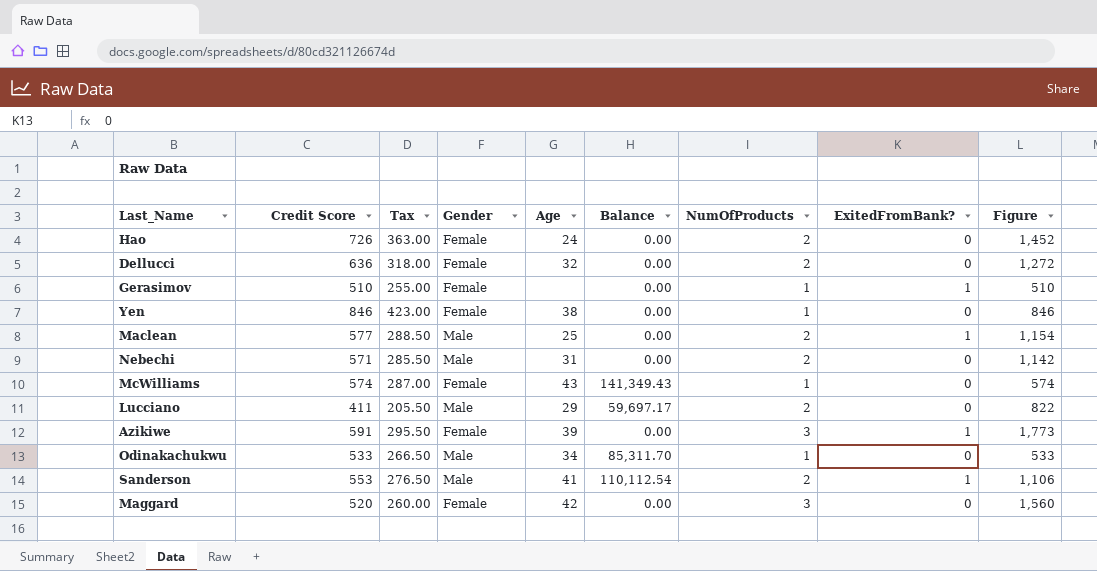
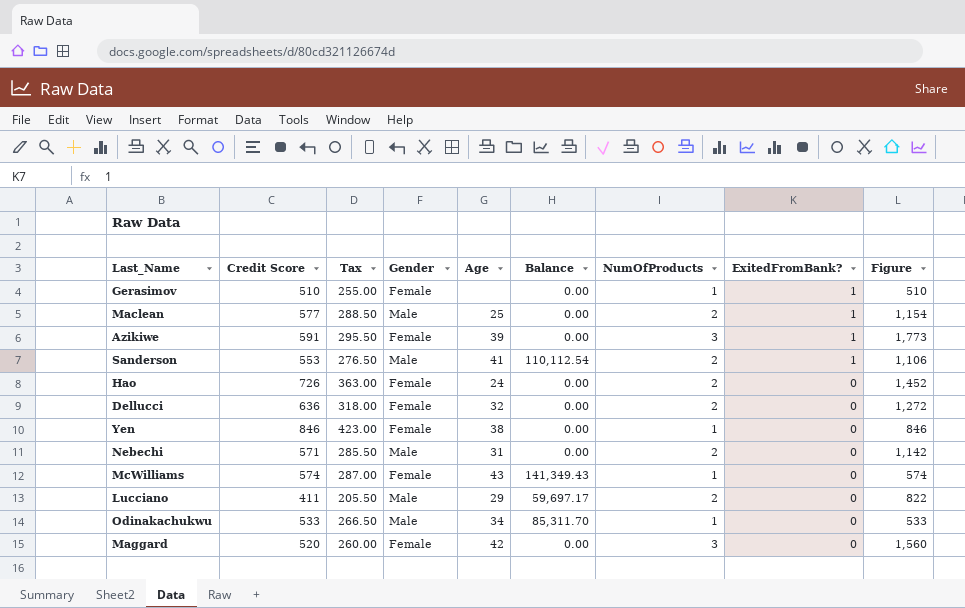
row order: none -> ExitedFromBank? descending

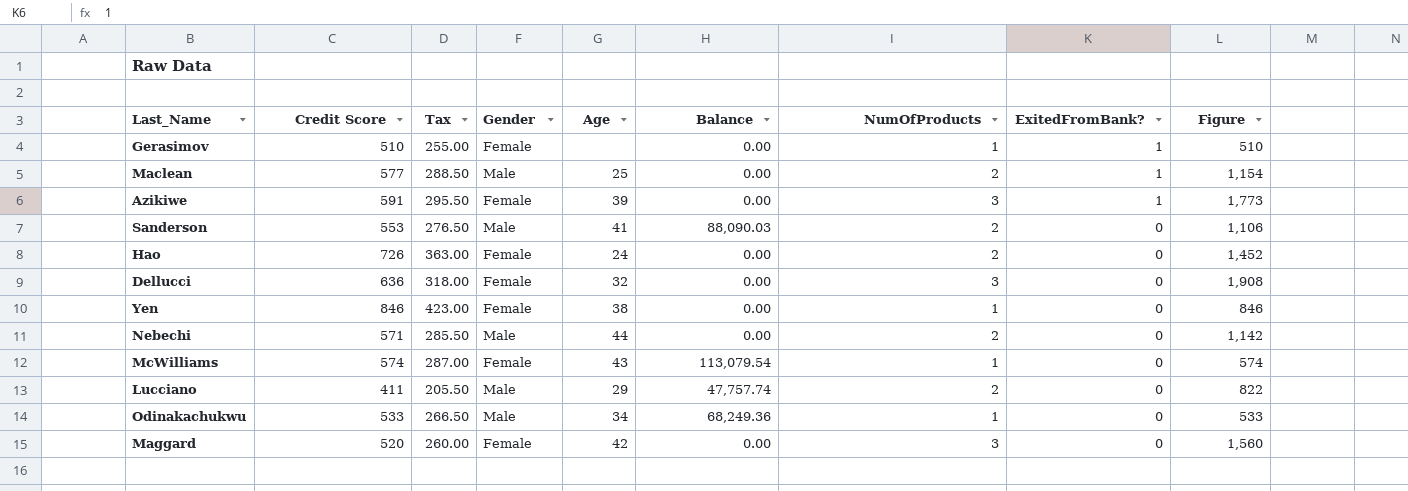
Sanderson | Balance: 110,112.54 -> 88,090.03
Sanderson | ExitedFromBank?: 1 -> 0
Dellucci | NumOfProducts: 2 -> 3
Dellucci | Figure: 1,272 -> 1,908
Nebechi | Age: 31 -> 44
McWilliams | Balance: 141,349.43 -> 113,079.54
Lucciano | Balance: 59,697.17 -> 47,757.74
Odinakachukwu | Balance: 85,311.70 -> 68,249.36

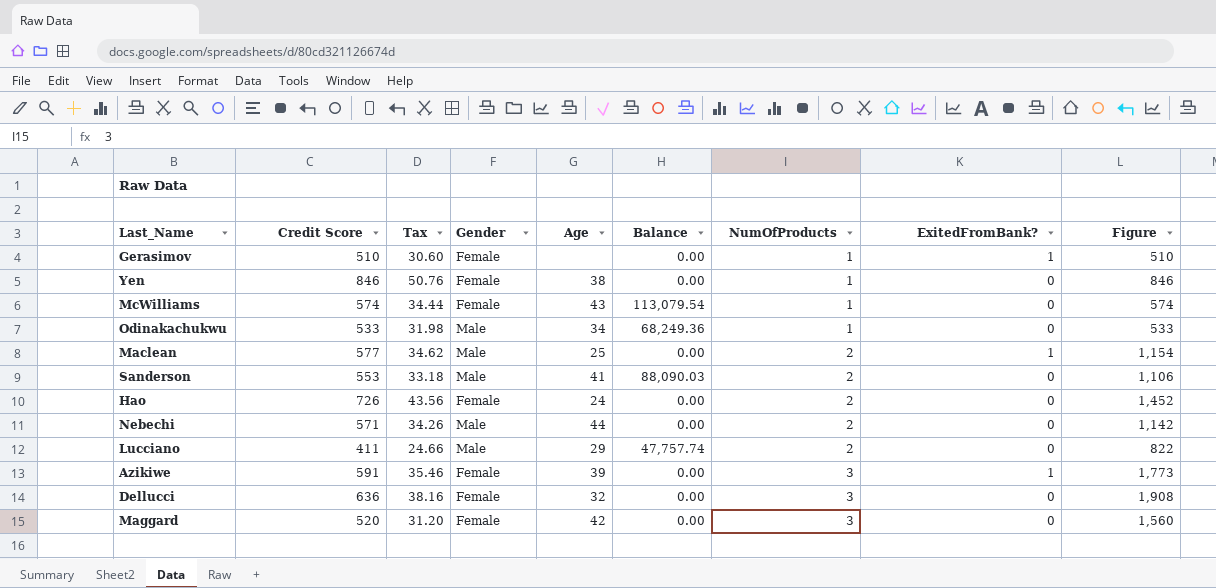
row order: ExitedFromBank? descending -> NumOfProducts ascending
column Tax | formula: [Credit Score] * 0.5 -> [Credit Score] * 0.06

